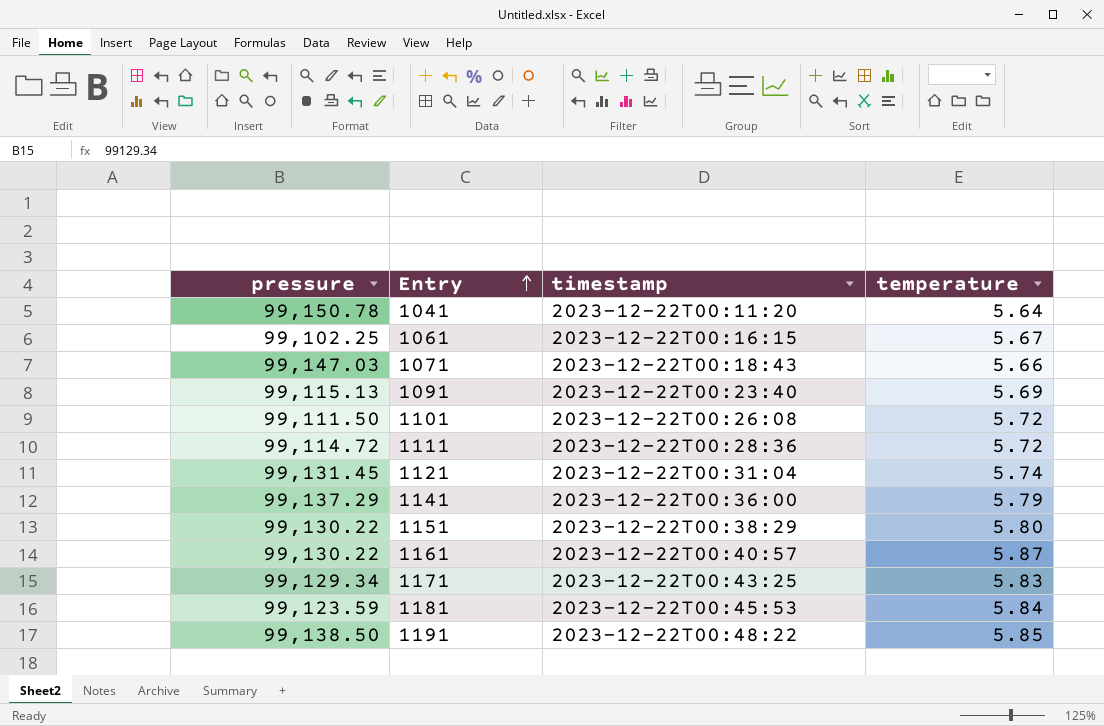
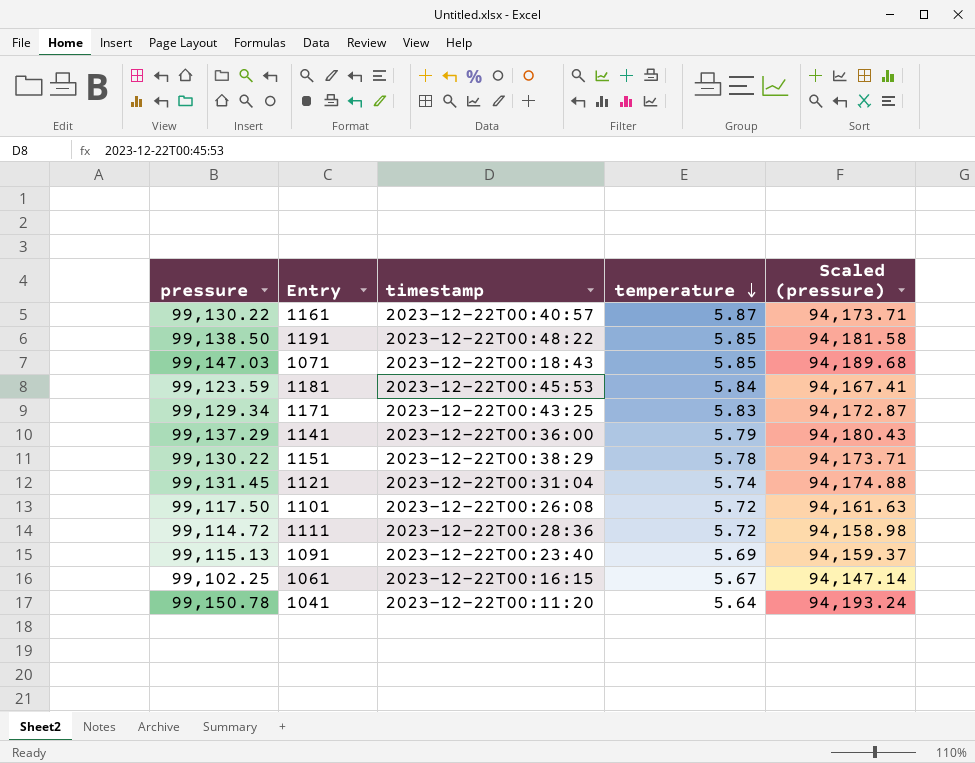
row order: Entry ascending -> temperature descending
column Scaled (pressure) | formula: none -> [pressure] * 0.95
1071 | temperature: 5.66 -> 5.85
1151 | temperature: 5.80 -> 5.78
1101 | pressure: 99,111.50 -> 99,117.50

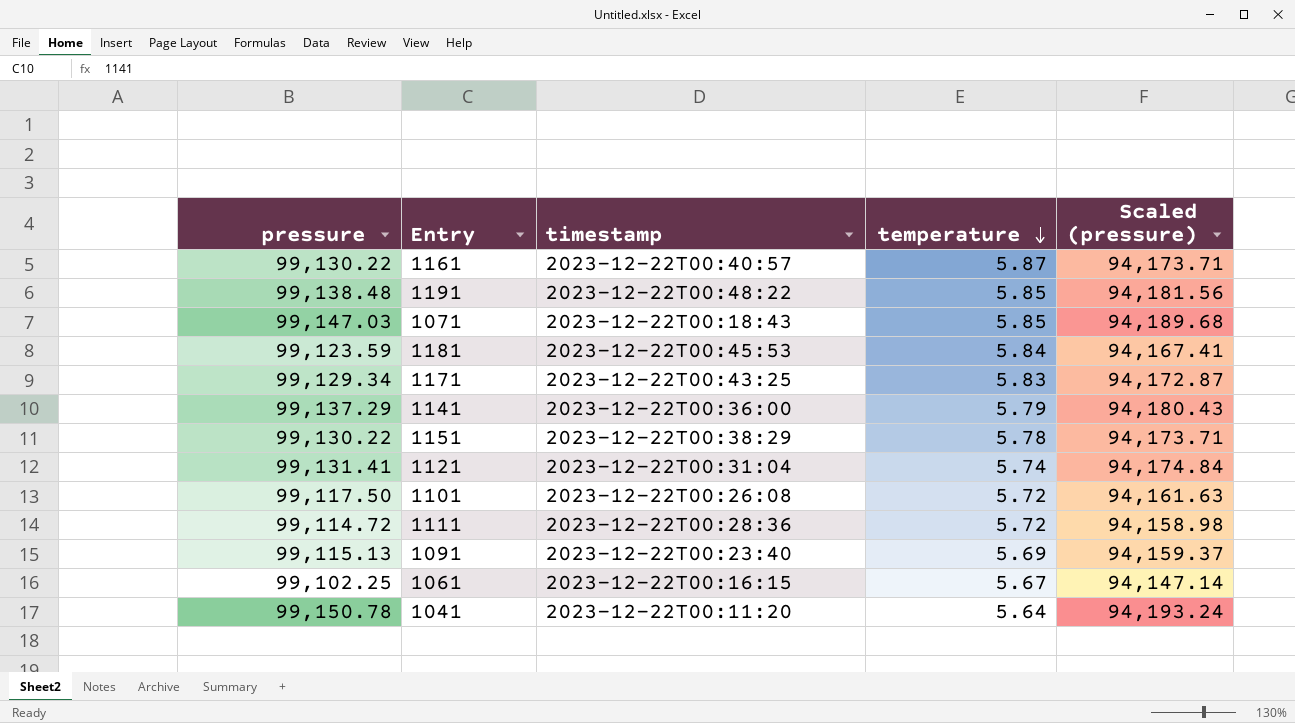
1191 | pressure: 99,138.50 -> 99,138.48
1191 | Scaled (pressure): 94,181.58 -> 94,181.56
1121 | pressure: 99,131.45 -> 99,131.41
1121 | Scaled (pressure): 94,174.88 -> 94,174.84

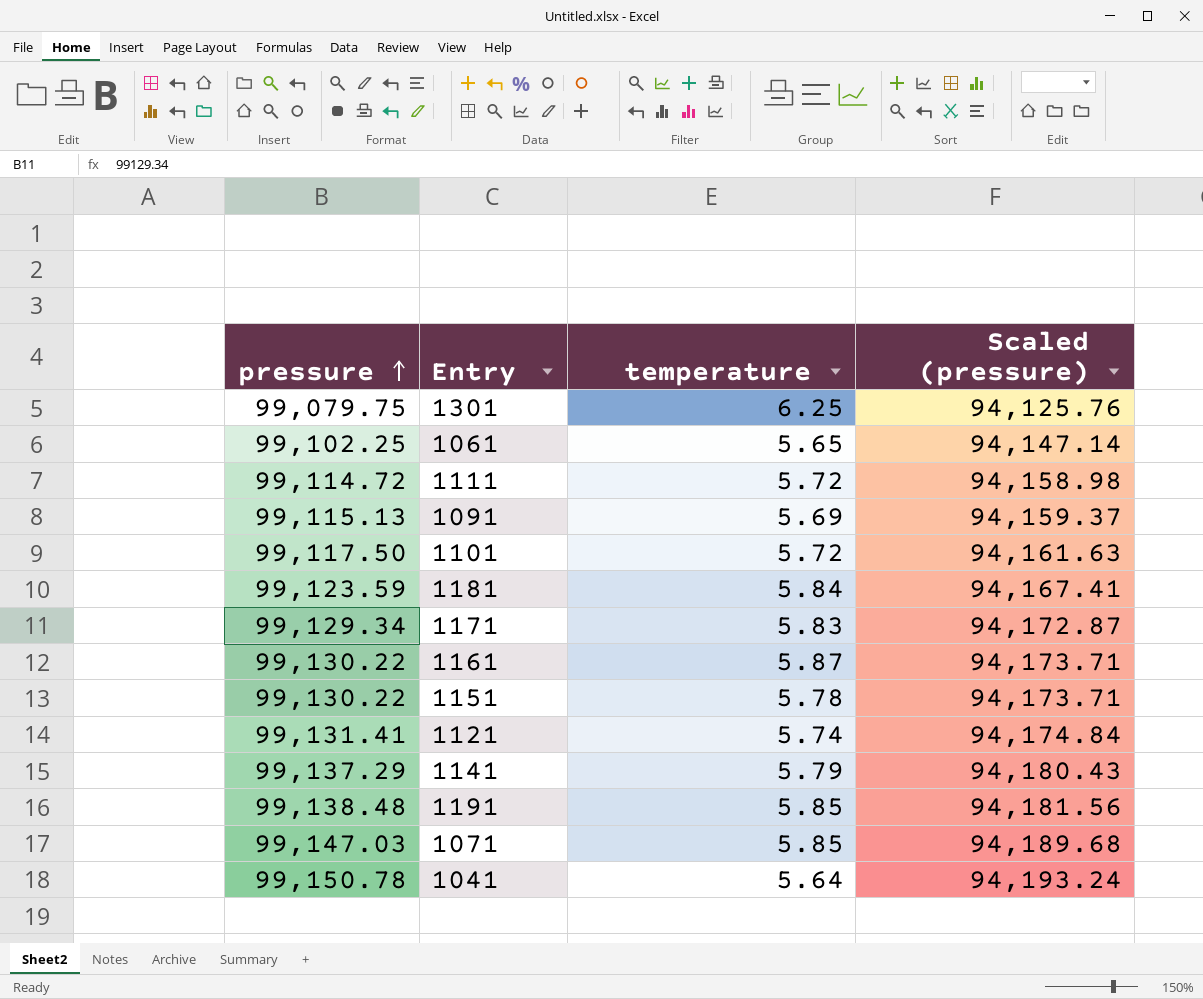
row order: temperature descending -> pressure ascending
column timestamp | position: 3 -> none
row 1301: none -> 99,079.75 | 6.25 | 94,125.76
1061 | temperature: 5.67 -> 5.65

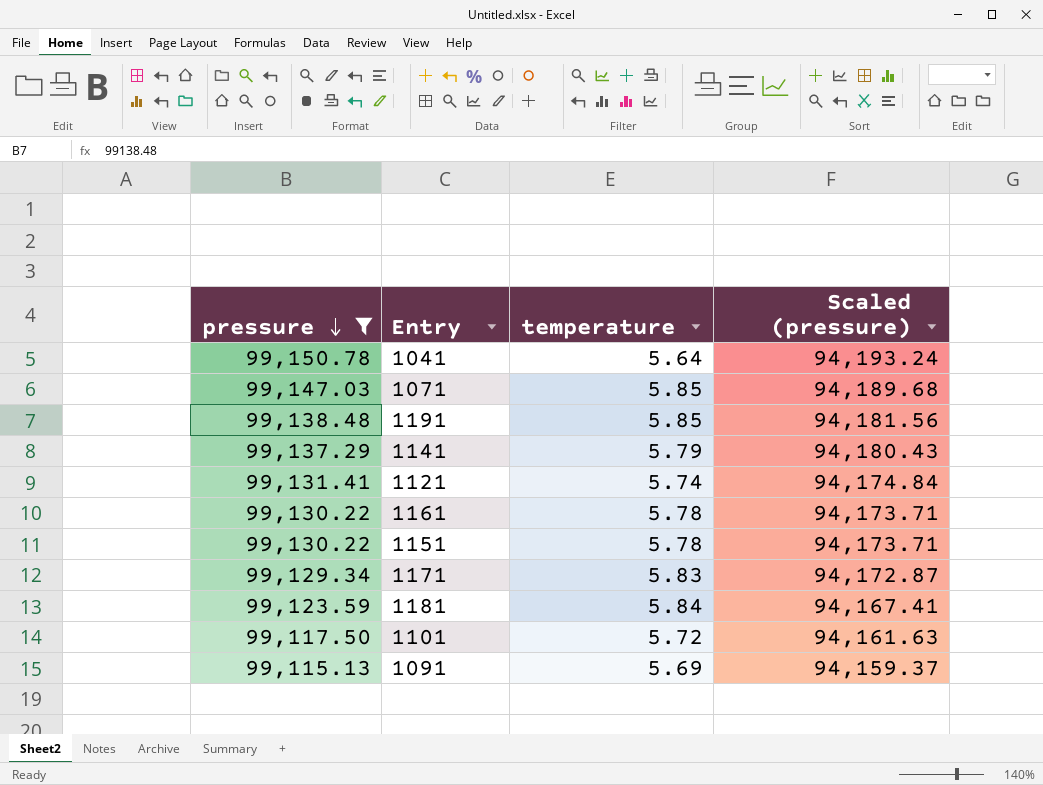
filter: none -> pressure >= 99,115.13
row order: pressure ascending -> pressure descending
1161 | temperature: 5.87 -> 5.78

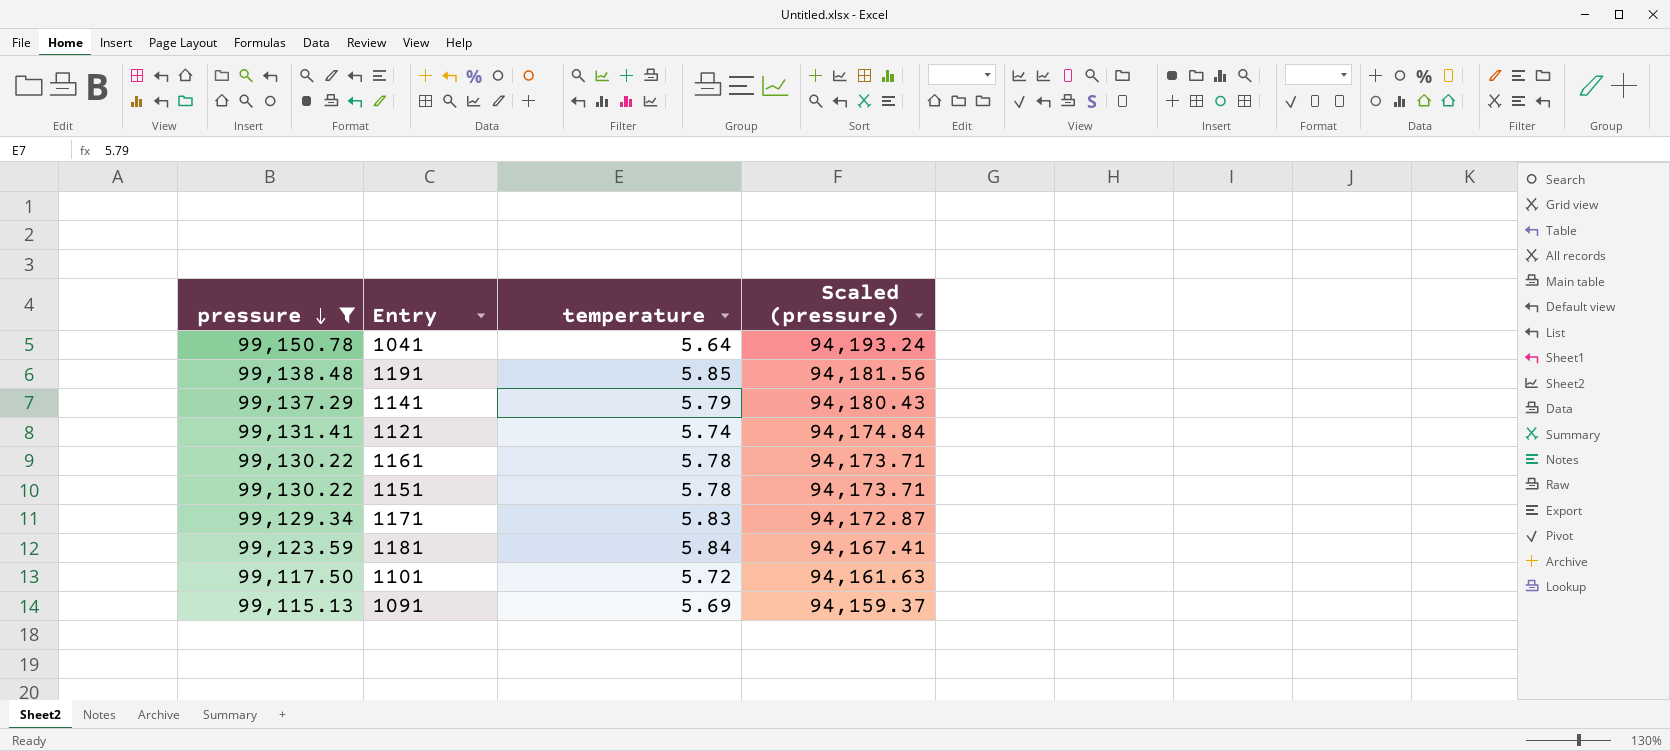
row 1071: 99,147.03 | 5.85 | 94,189.68 -> none

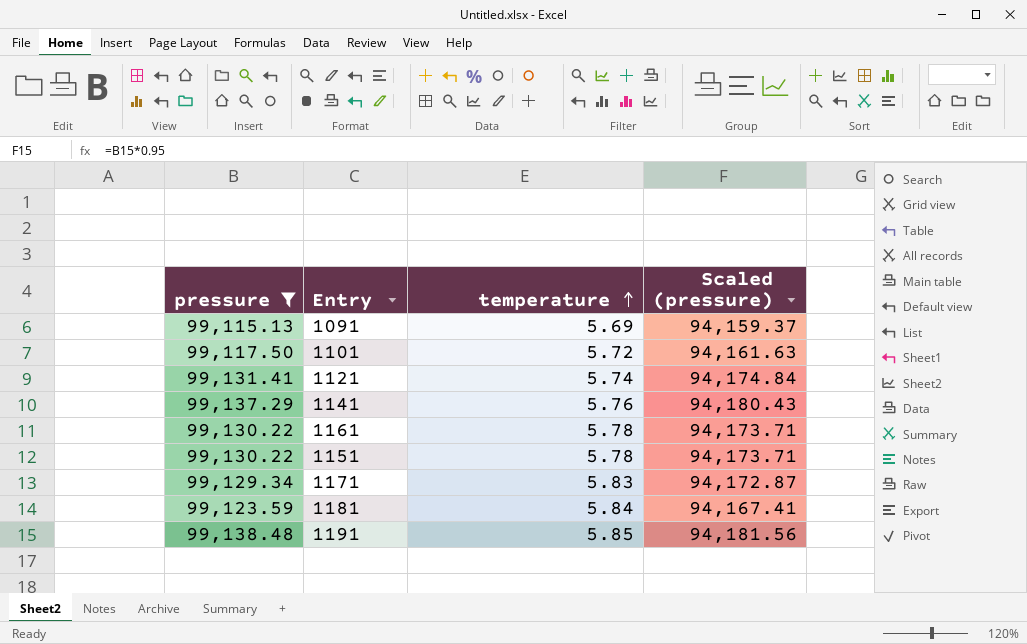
row order: pressure descending -> temperature ascending
row 1041: 99,150.78 | 5.64 | 94,193.24 -> none
1141 | temperature: 5.79 -> 5.76

